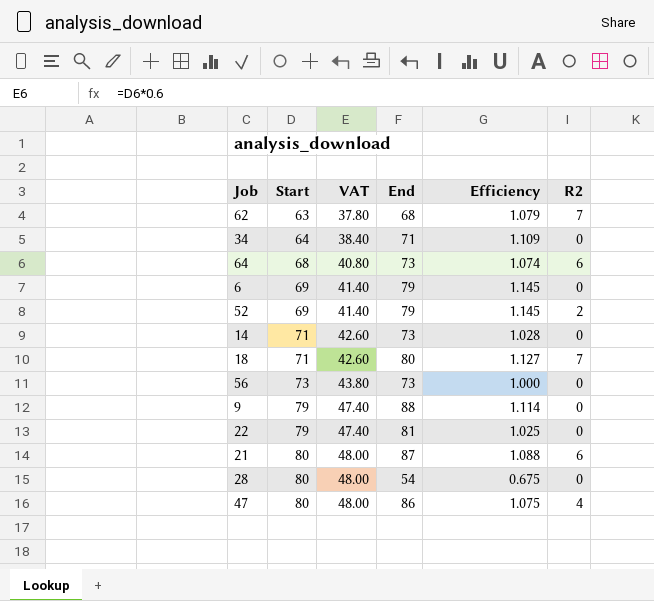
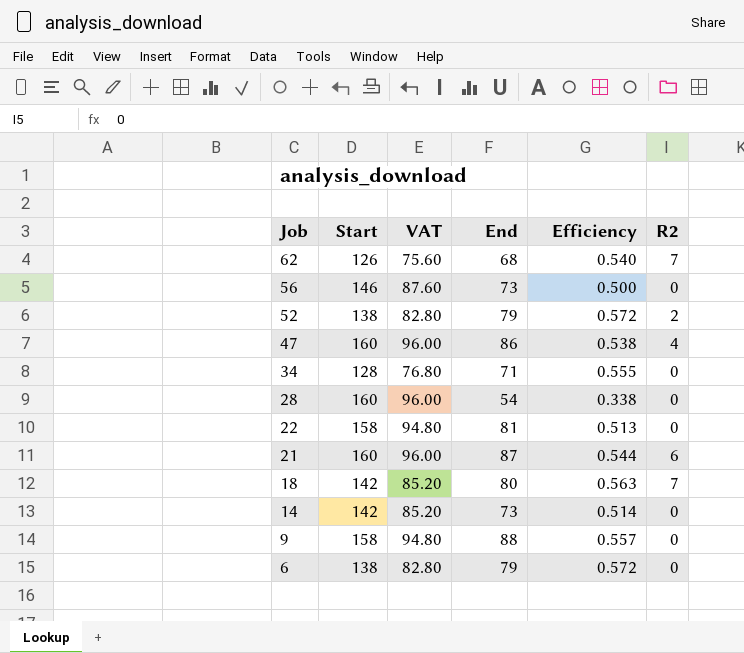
row order: Start ascending -> Job descending
row 64: 68 | 40.80 | 73 | 1.074 | 6 -> none
62 | Start: 63 -> 126
62 | VAT: 37.80 -> 75.60
62 | Efficiency: 1.079 -> 0.540
56 | Start: 73 -> 146
56 | VAT: 43.80 -> 87.60
56 | Efficiency: 1.000 -> 0.500
52 | Start: 69 -> 138
52 | VAT: 41.40 -> 82.80
52 | Efficiency: 1.145 -> 0.572
47 | Start: 80 -> 160
47 | VAT: 48.00 -> 96.00
47 | Efficiency: 1.075 -> 0.538
34 | Start: 64 -> 128
34 | VAT: 38.40 -> 76.80
34 | Efficiency: 1.109 -> 0.555
28 | Start: 80 -> 160
28 | VAT: 48.00 -> 96.00
28 | Efficiency: 0.675 -> 0.338
22 | Start: 79 -> 158
22 | VAT: 47.40 -> 94.80
22 | Efficiency: 1.025 -> 0.513
21 | Start: 80 -> 160
21 | VAT: 48.00 -> 96.00
21 | Efficiency: 1.088 -> 0.544
18 | Start: 71 -> 142
18 | VAT: 42.60 -> 85.20
18 | Efficiency: 1.127 -> 0.563
14 | Start: 71 -> 142
14 | VAT: 42.60 -> 85.20
14 | Efficiency: 1.028 -> 0.514
9 | Start: 79 -> 158
9 | VAT: 47.40 -> 94.80
9 | Efficiency: 1.114 -> 0.557
6 | Start: 69 -> 138
6 | VAT: 41.40 -> 82.80
6 | Efficiency: 1.145 -> 0.572

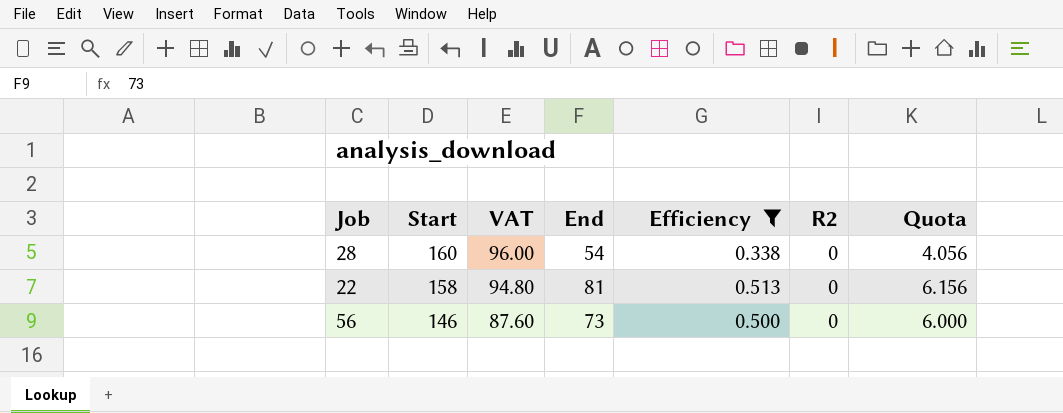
filter: none -> Efficiency <= 0.513
row order: Job descending -> Start descending
column Quota | formula: none -> [Efficiency] * 12

